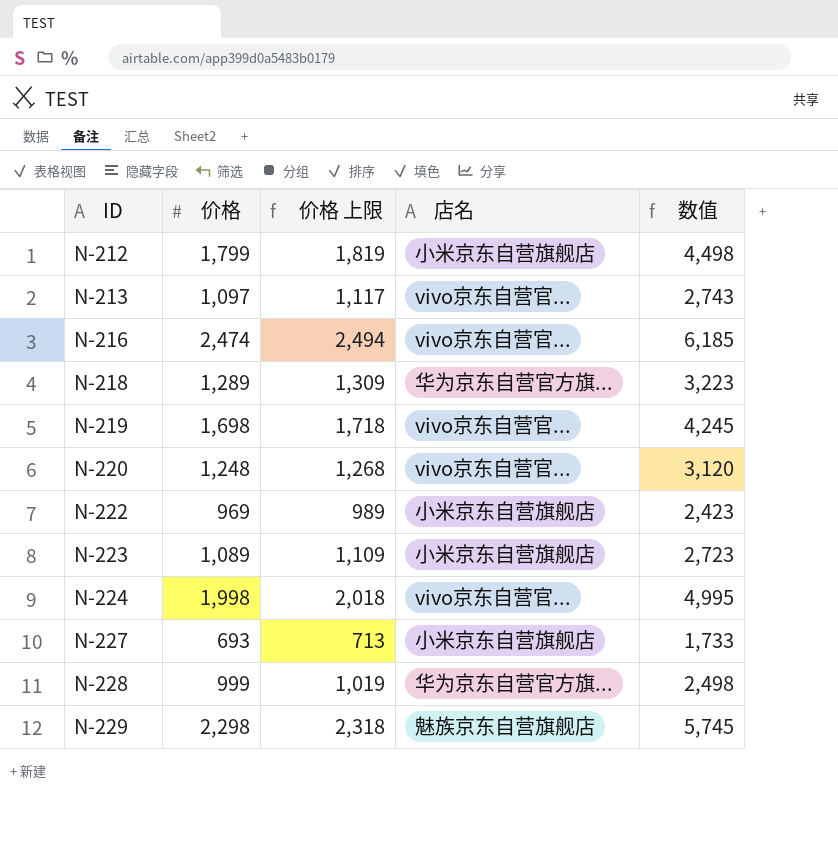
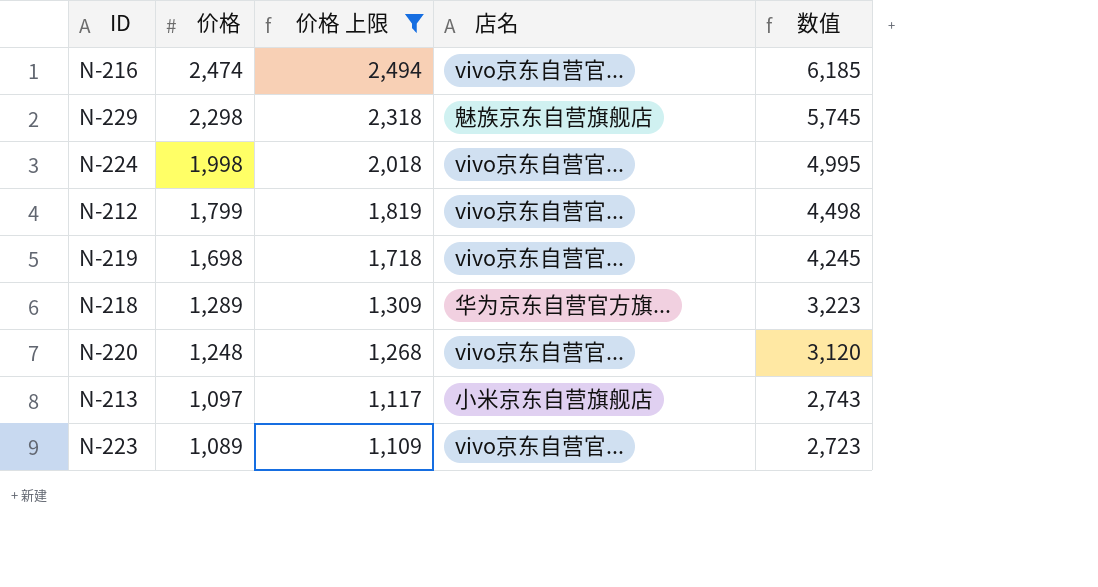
filter: none -> 价格 上限 >= 1,109
row order: ID ascending -> 价格 descending
N-212 | 店名: 小米京东自营旗舰店 -> vivo京东自营官...
N-213 | 店名: vivo京东自营官... -> 小米京东自营旗舰店
N-223 | 店名: 小米京东自营旗舰店 -> vivo京东自营官...

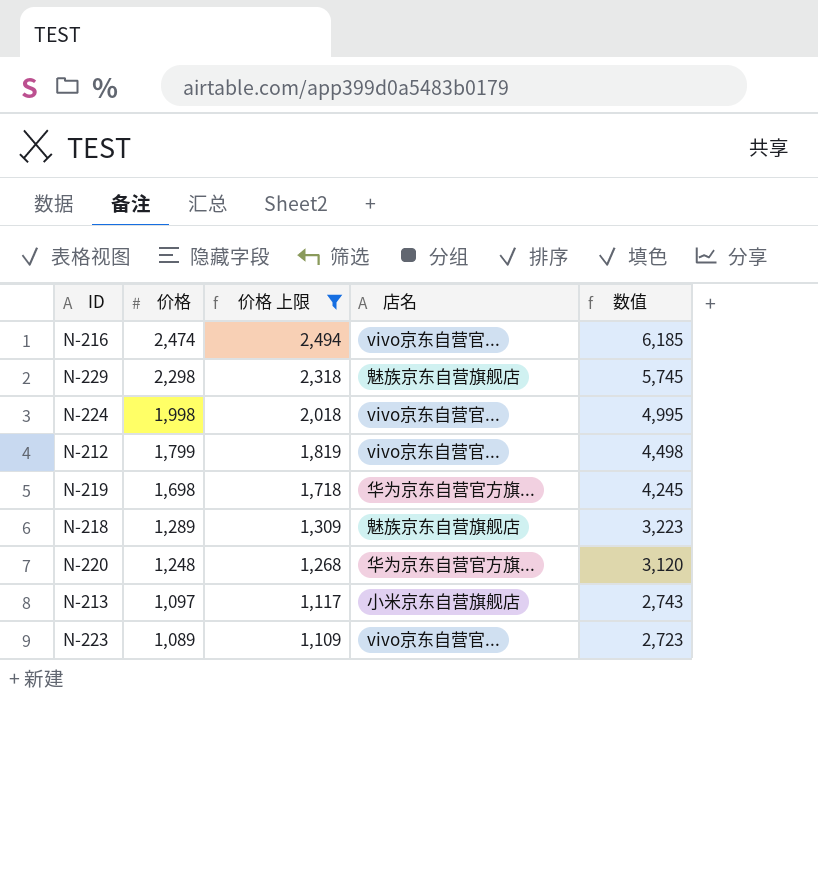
N-219 | 店名: vivo京东自营官... -> 华为京东自营官方旗...
N-218 | 店名: 华为京东自营官方旗... -> 魅族京东自营旗舰店
N-220 | 店名: vivo京东自营官... -> 华为京东自营官方旗...

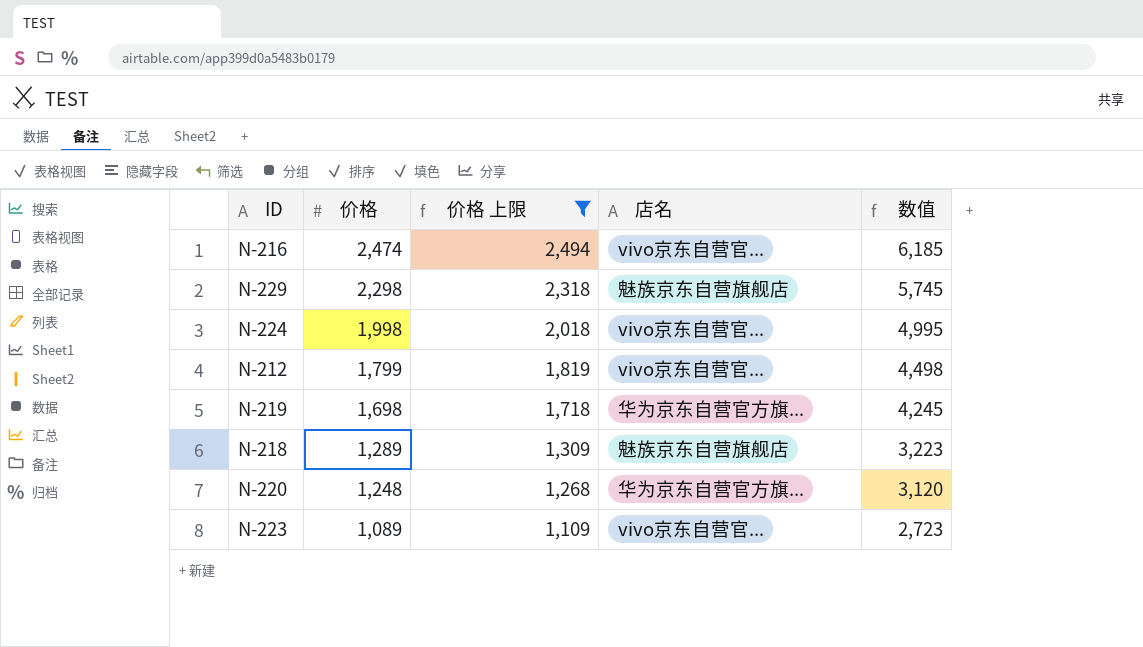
row N-213: 1,097 | 1,117 | 小米京东自营旗舰店 | 2,743 -> none

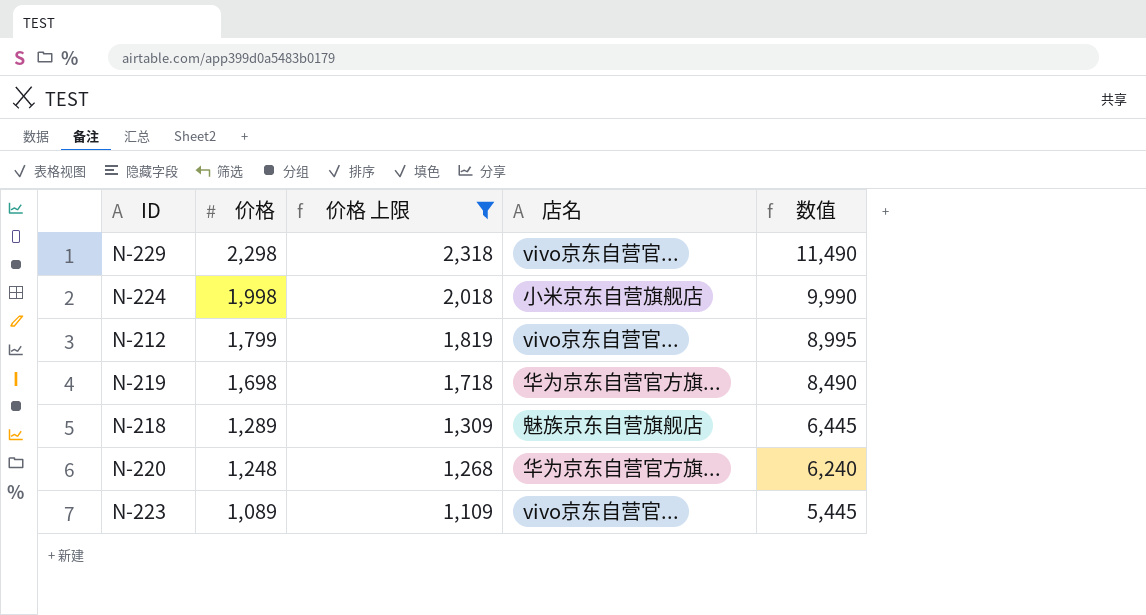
column 数值 | formula: [价格] * 2.5 -> [价格] * 5
row N-216: 2,474 | 2,494 | vivo京东自营官... | 6,185 -> none
N-229 | 店名: 魅族京东自营旗舰店 -> vivo京东自营官...
N-224 | 店名: vivo京东自营官... -> 小米京东自营旗舰店

